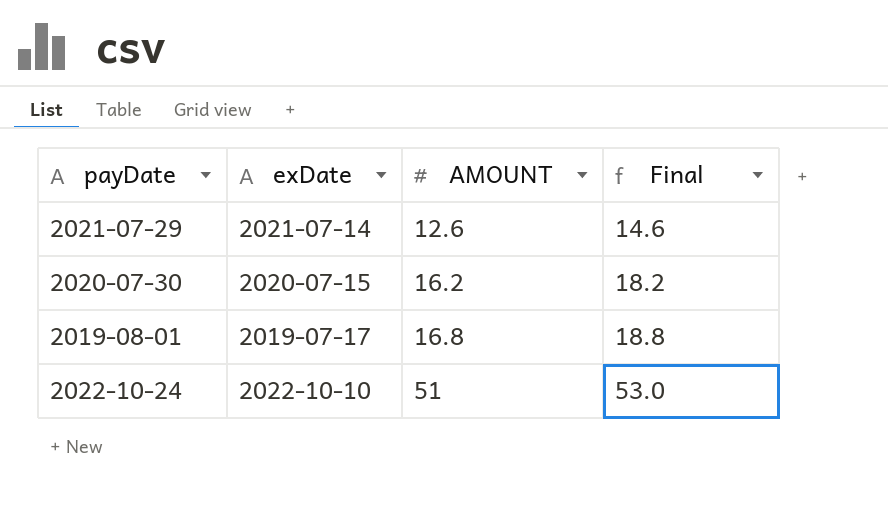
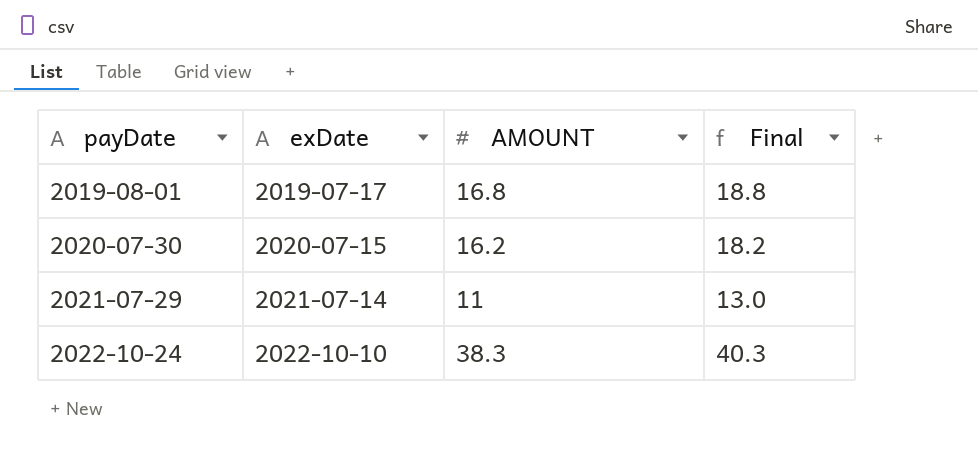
row order: AMOUNT ascending -> payDate ascending
2021-07-29 | AMOUNT: 12.6 -> 11
2021-07-29 | Final: 14.6 -> 13.0
2022-10-24 | AMOUNT: 51 -> 38.3
2022-10-24 | Final: 53.0 -> 40.3

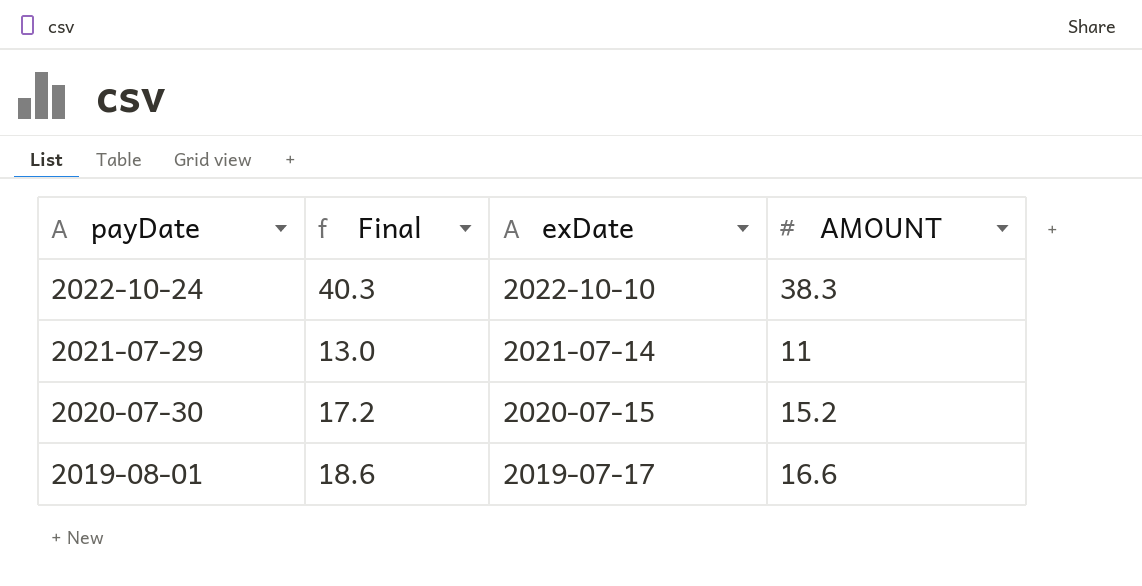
row order: payDate ascending -> payDate descending
column Final | position: 4 -> 2
2020-07-30 | Final: 18.2 -> 17.2
2020-07-30 | AMOUNT: 16.2 -> 15.2
2019-08-01 | Final: 18.8 -> 18.6
2019-08-01 | AMOUNT: 16.8 -> 16.6

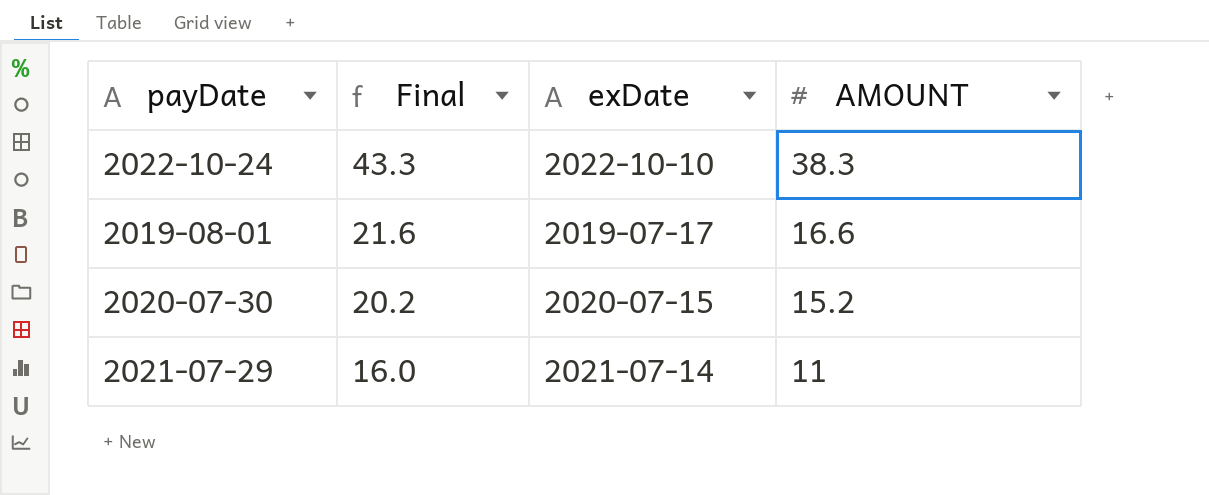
row order: payDate descending -> Final descending
column Final | formula: [AMOUNT] + 2 -> [AMOUNT] + 5

